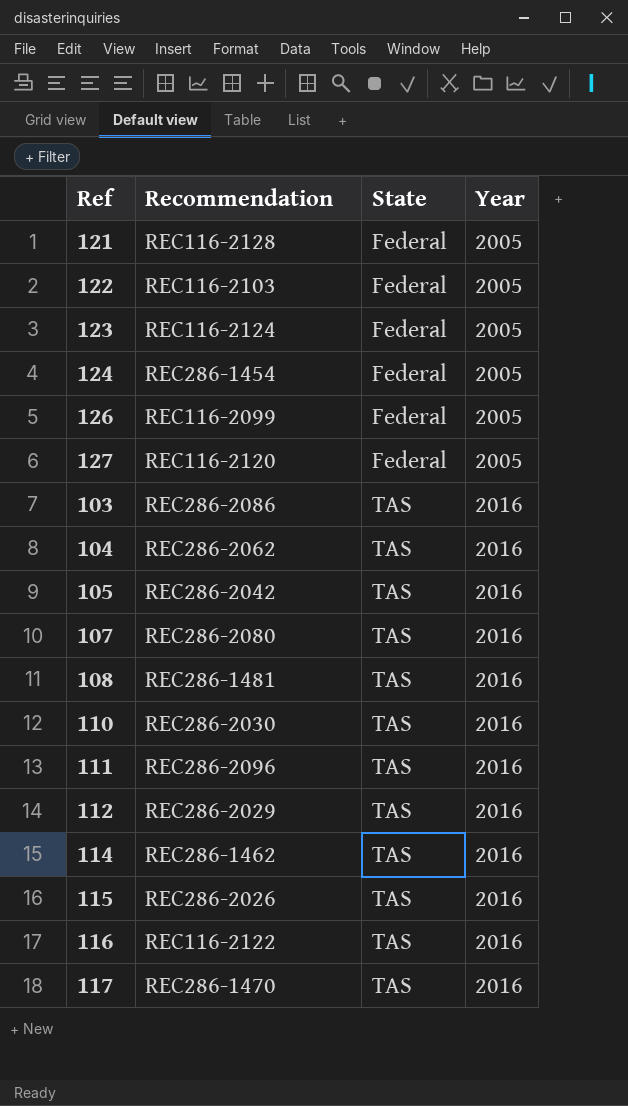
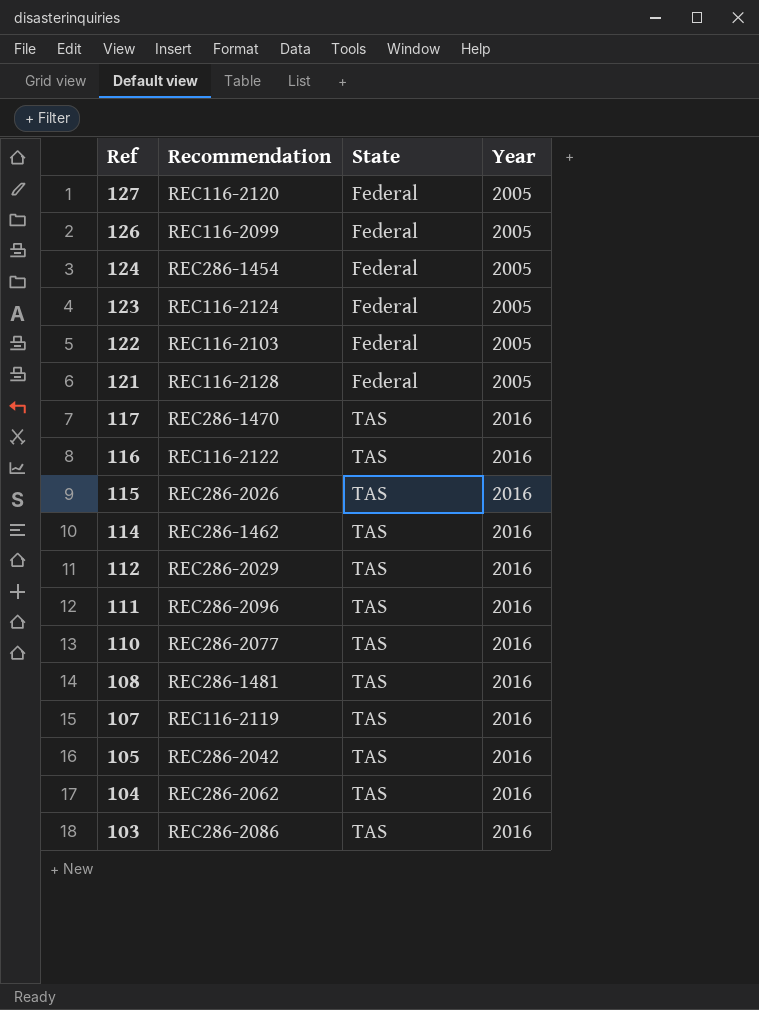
row order: State ascending -> Ref descending
110 | Recommendation: REC286-2030 -> REC286-2077
107 | Recommendation: REC286-2080 -> REC116-2119

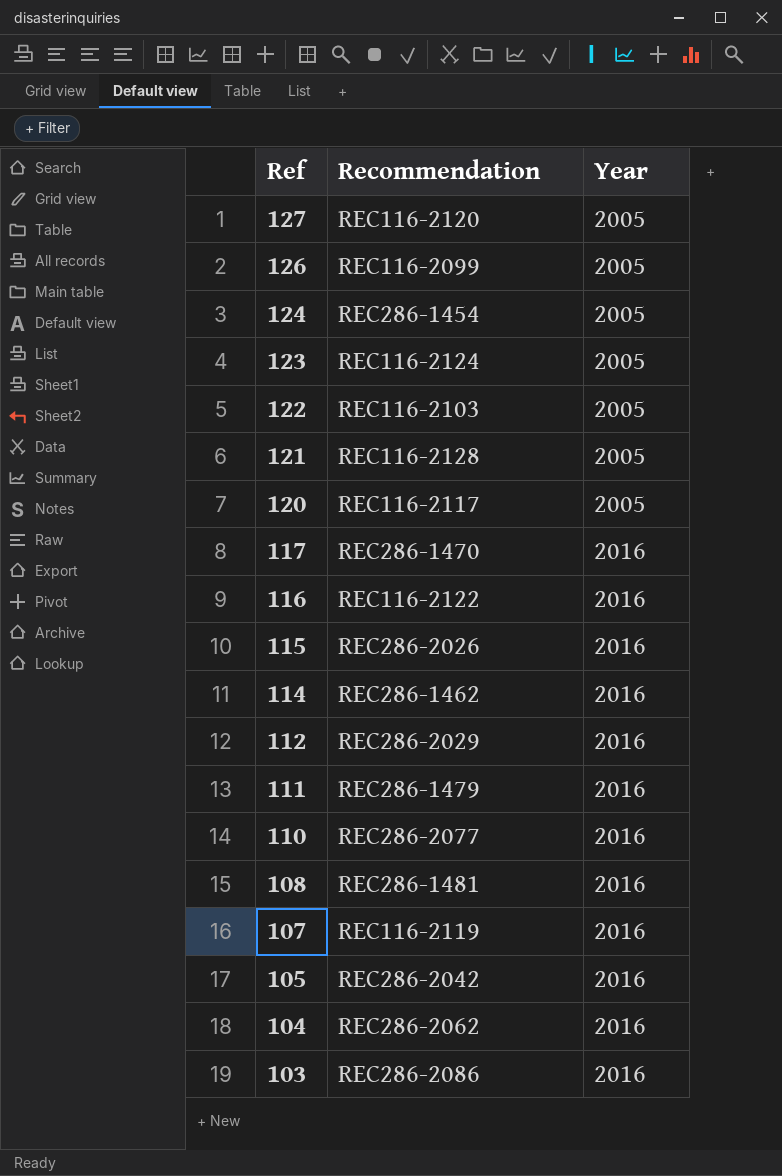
column State | position: 3 -> none
row 120: none -> REC116-2117 | 2005
111 | Recommendation: REC286-2096 -> REC286-1479

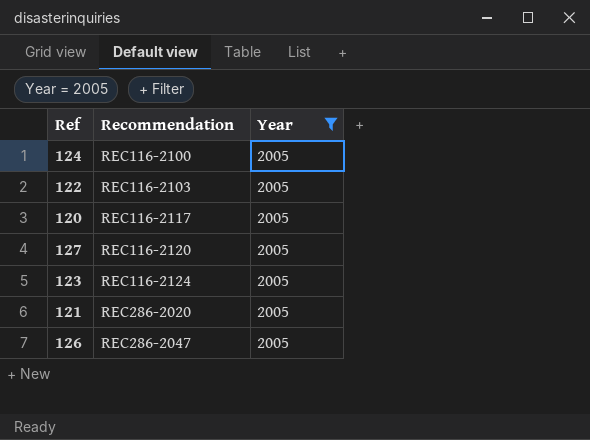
filter: none -> Year = 2005
row order: Ref descending -> Recommendation ascending
124 | Recommendation: REC286-1454 -> REC116-2100
121 | Recommendation: REC116-2128 -> REC286-2020
126 | Recommendation: REC116-2099 -> REC286-2047

